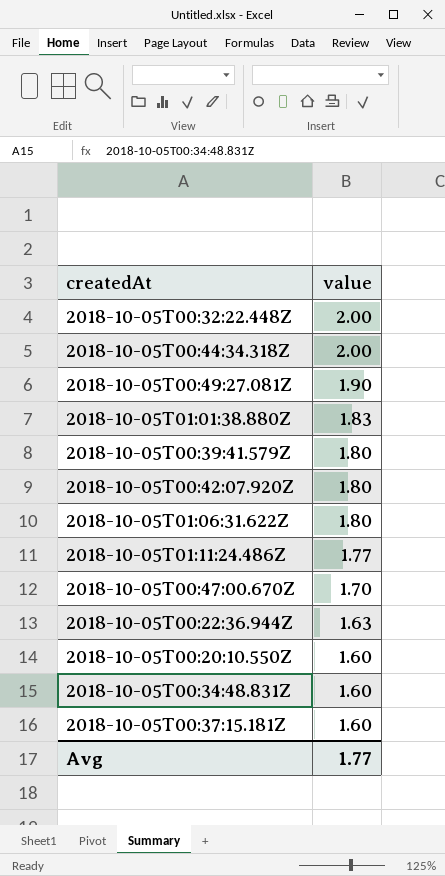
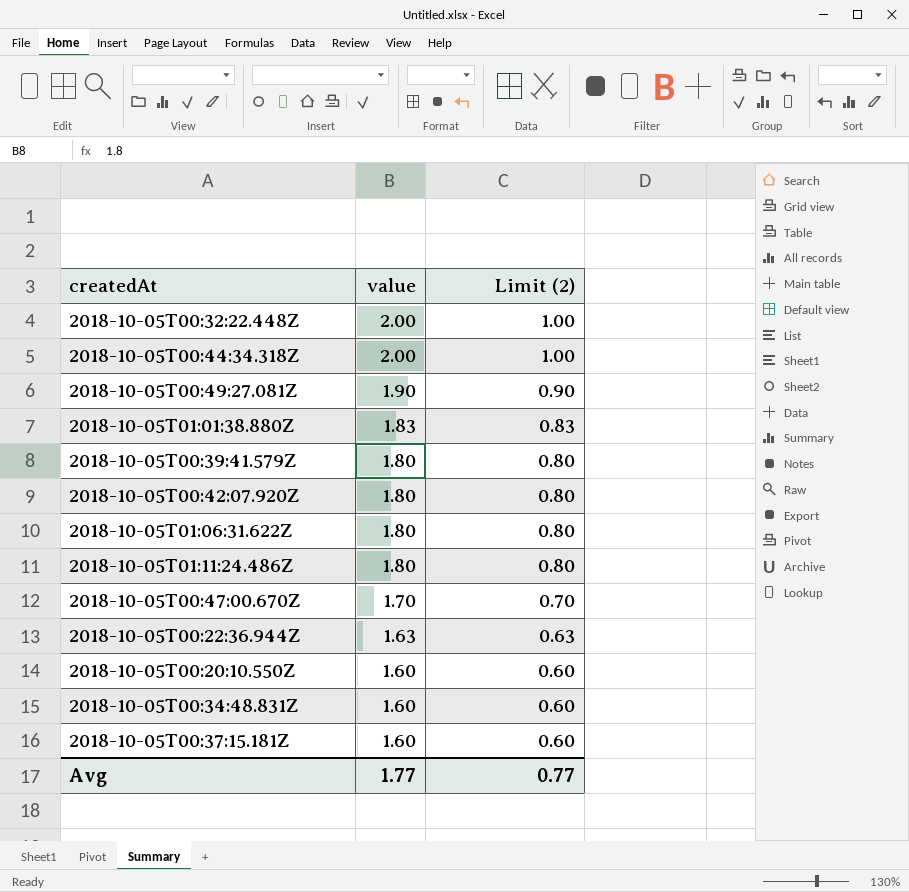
column Limit (2) | formula: none -> [value] - 1
2018-10-05T01:11:24.486Z | value: 1.77 -> 1.80

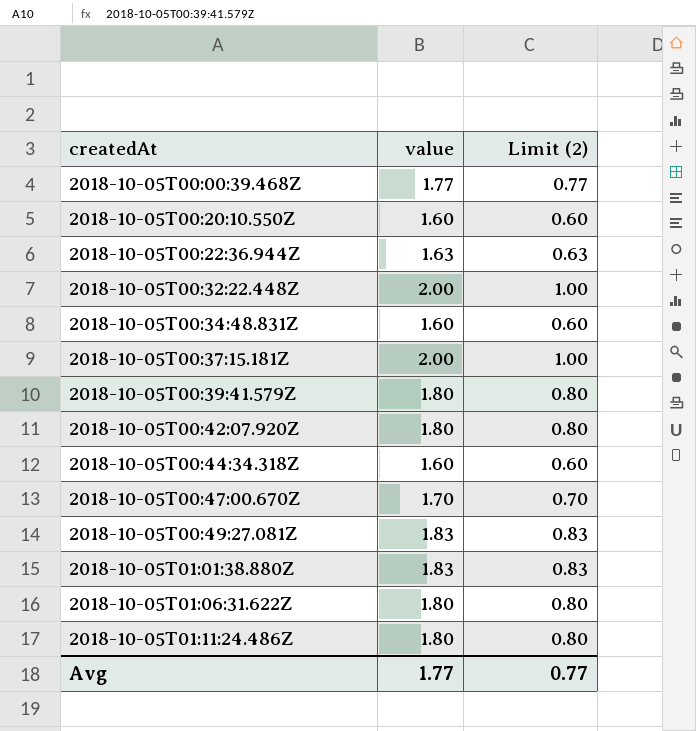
row order: value descending -> createdAt ascending
row 2018-10-05T00:00:39.468Z: none -> 1.77 | 0.77
2018-10-05T00:37:15.181Z | value: 1.60 -> 2.00
2018-10-05T00:37:15.181Z | Limit (2): 0.60 -> 1.00
2018-10-05T00:44:34.318Z | value: 2.00 -> 1.60
2018-10-05T00:44:34.318Z | Limit (2): 1.00 -> 0.60
2018-10-05T00:49:27.081Z | value: 1.90 -> 1.83
2018-10-05T00:49:27.081Z | Limit (2): 0.90 -> 0.83

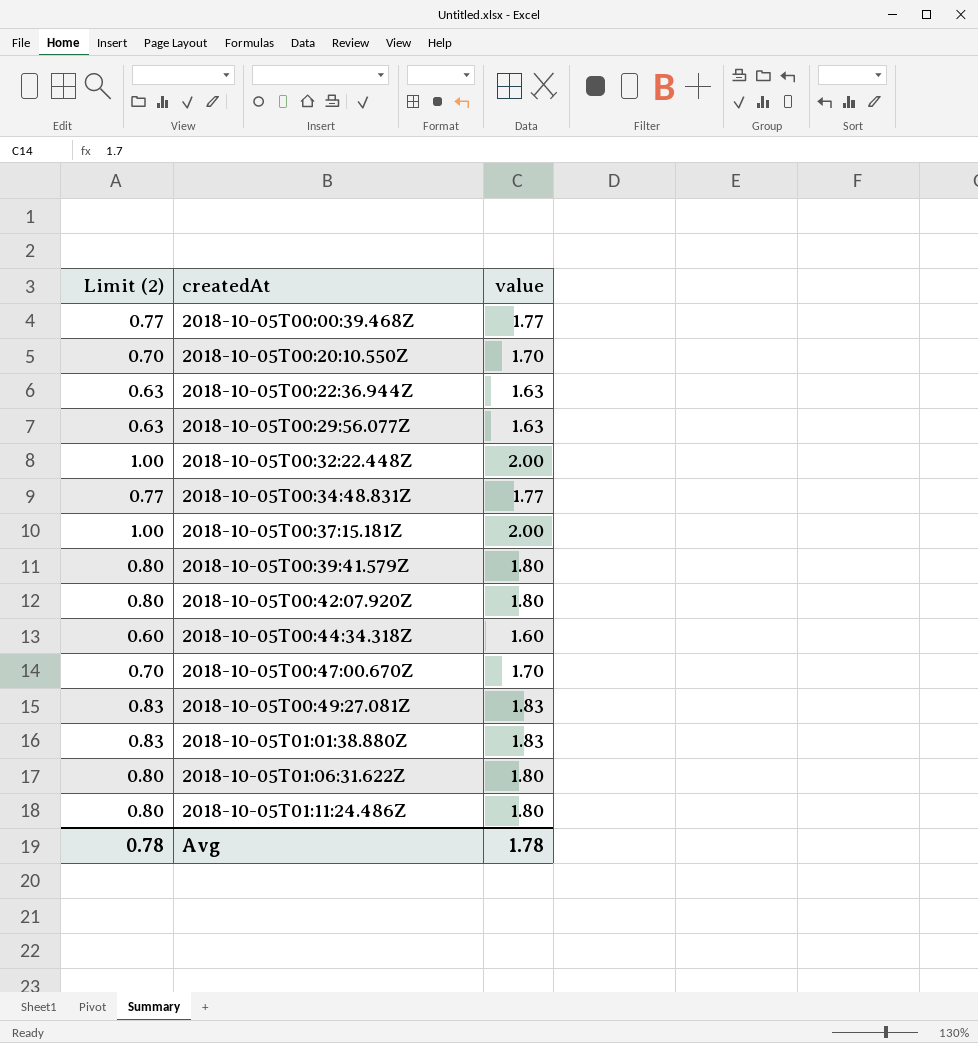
column Limit (2) | position: 3 -> 1
2018-10-05T00:20:10.550Z | Limit (2): 0.60 -> 0.70
2018-10-05T00:20:10.550Z | value: 1.60 -> 1.70
row 2018-10-05T00:29:56.077Z: none -> 0.63 | 1.63
2018-10-05T00:34:48.831Z | Limit (2): 0.60 -> 0.77
2018-10-05T00:34:48.831Z | value: 1.60 -> 1.77
Avg | Limit (2): 0.77 -> 0.78
Avg | value: 1.77 -> 1.78

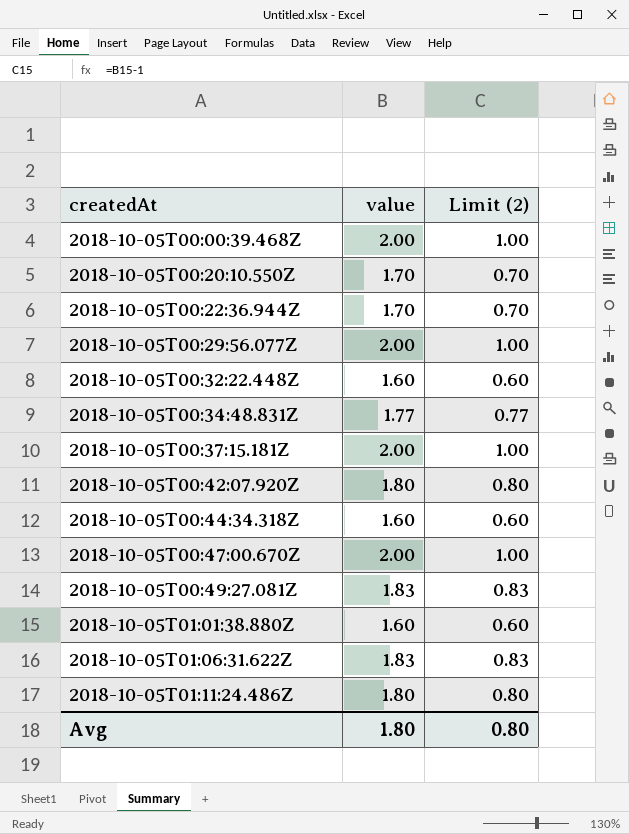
column Limit (2) | position: 1 -> 3
row 2018-10-05T00:39:41.579Z: 0.80 | 1.80 -> none
2018-10-05T00:00:39.468Z | value: 1.77 -> 2.00
2018-10-05T00:00:39.468Z | Limit (2): 0.77 -> 1.00
2018-10-05T00:22:36.944Z | value: 1.63 -> 1.70
2018-10-05T00:22:36.944Z | Limit (2): 0.63 -> 0.70
2018-10-05T00:29:56.077Z | value: 1.63 -> 2.00
2018-10-05T00:29:56.077Z | Limit (2): 0.63 -> 1.00
2018-10-05T00:32:22.448Z | value: 2.00 -> 1.60
2018-10-05T00:32:22.448Z | Limit (2): 1.00 -> 0.60
2018-10-05T00:47:00.670Z | value: 1.70 -> 2.00
2018-10-05T00:47:00.670Z | Limit (2): 0.70 -> 1.00
2018-10-05T01:01:38.880Z | value: 1.83 -> 1.60
2018-10-05T01:01:38.880Z | Limit (2): 0.83 -> 0.60
2018-10-05T01:06:31.622Z | value: 1.80 -> 1.83
2018-10-05T01:06:31.622Z | Limit (2): 0.80 -> 0.83
Avg | value: 1.78 -> 1.80
Avg | Limit (2): 0.78 -> 0.80

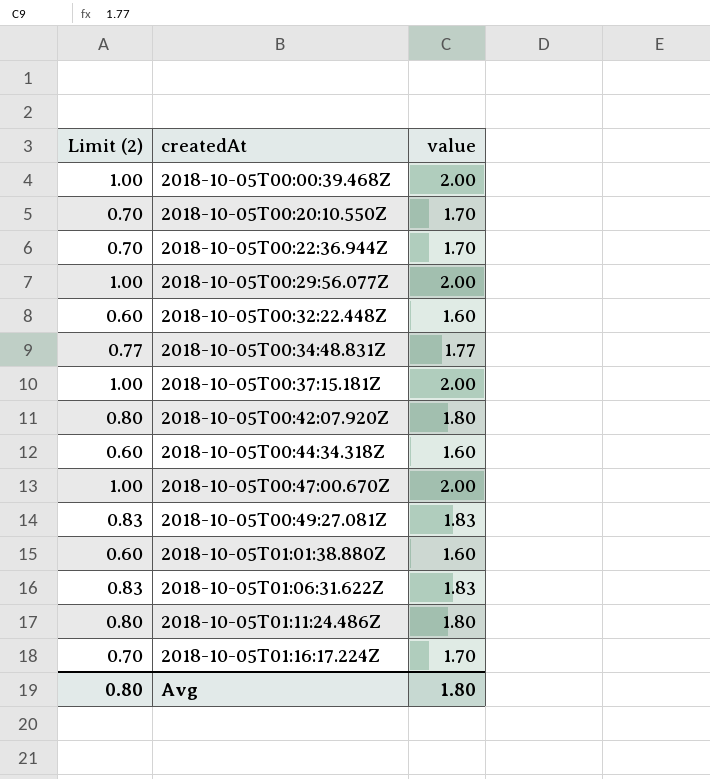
column Limit (2) | position: 3 -> 1
row 2018-10-05T01:16:17.224Z: none -> 0.70 | 1.70

